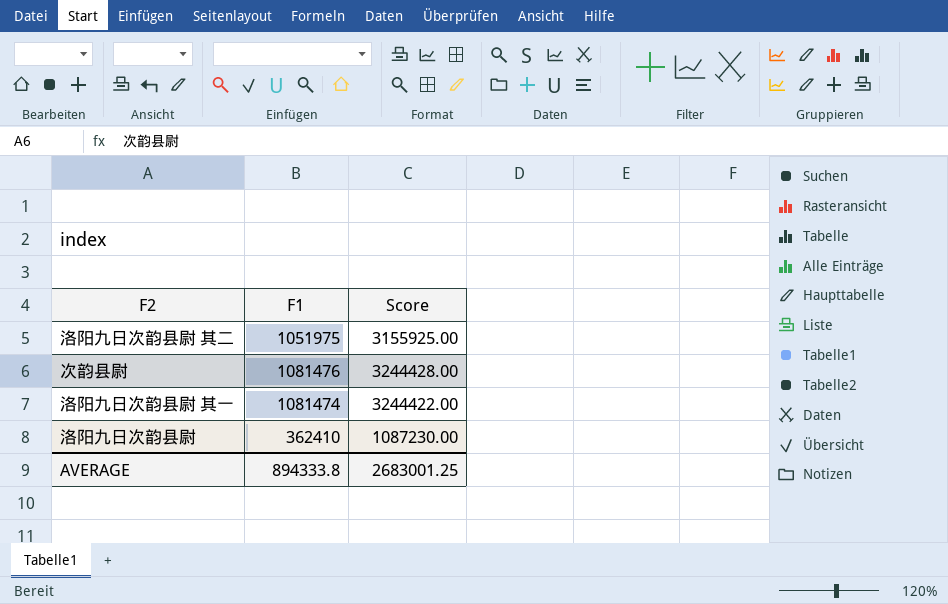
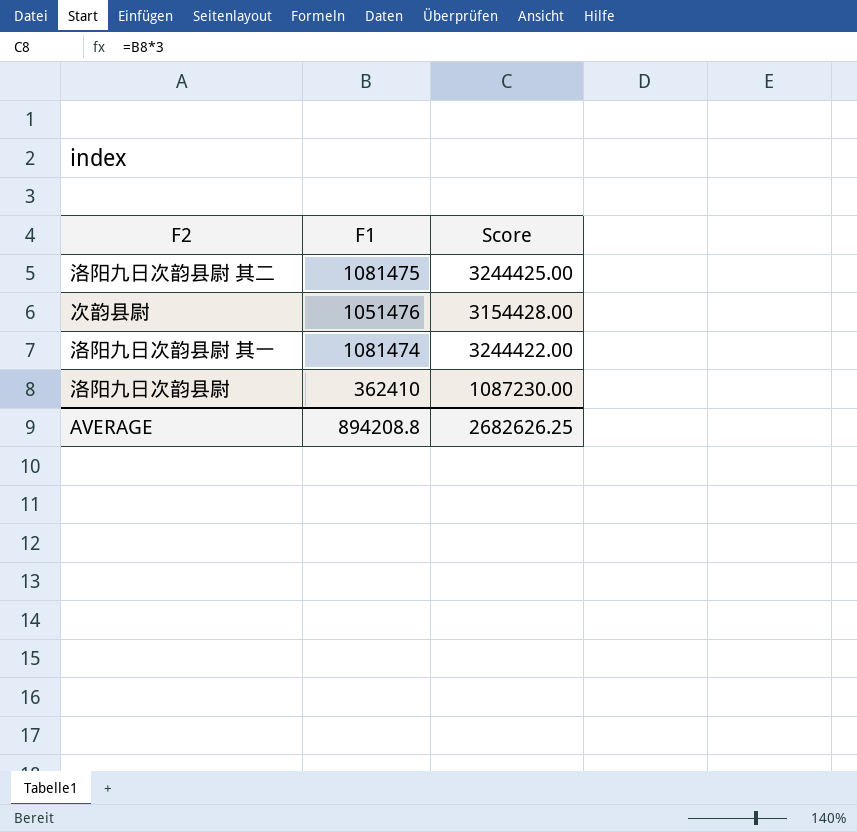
洛阳九日次韵县尉 其二 | F1: 1051975 -> 1081475
洛阳九日次韵县尉 其二 | Score: 3155925.00 -> 3244425.00
次韵县尉 | F1: 1081476 -> 1051476
次韵县尉 | Score: 3244428.00 -> 3154428.00
AVERAGE | F1: 894333.8 -> 894208.8
AVERAGE | Score: 2683001.25 -> 2682626.25

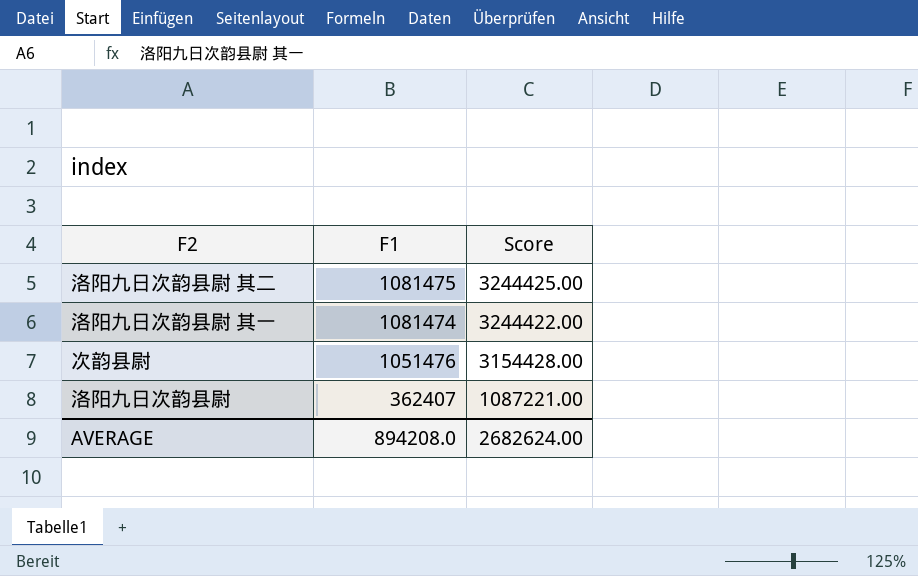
row order: none -> F1 descending
洛阳九日次韵县尉 | F1: 362410 -> 362407
洛阳九日次韵县尉 | Score: 1087230.00 -> 1087221.00
AVERAGE | F1: 894208.8 -> 894208.0
AVERAGE | Score: 2682626.25 -> 2682624.00

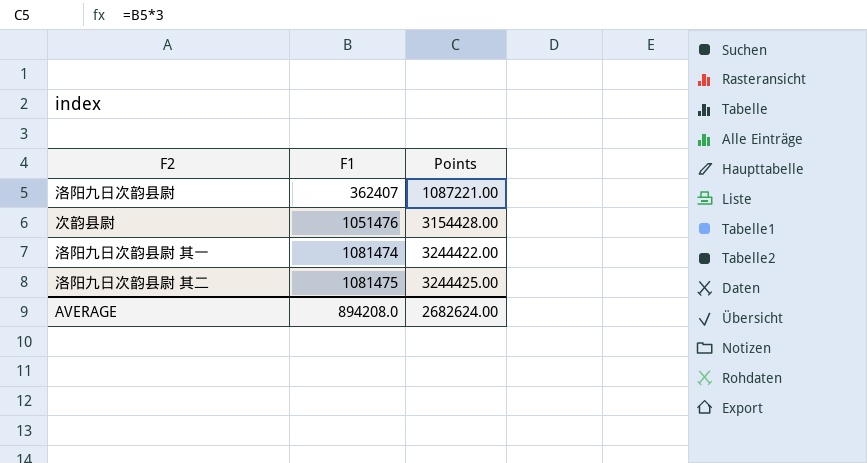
row order: F1 descending -> F1 ascending
column name: Score -> Points

